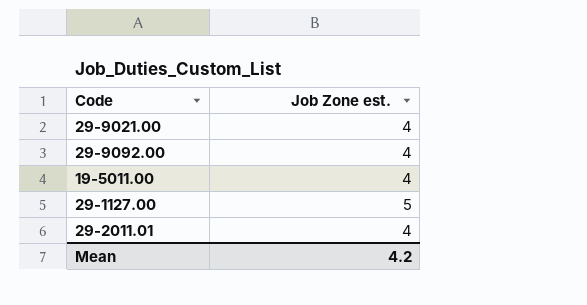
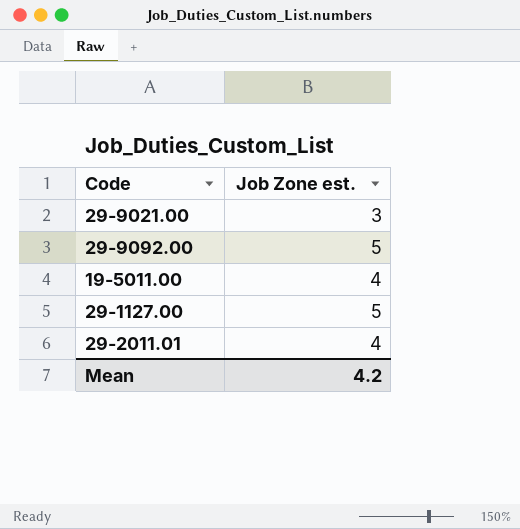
29-9021.00 | Job Zone est.: 4 -> 3
29-9092.00 | Job Zone est.: 4 -> 5

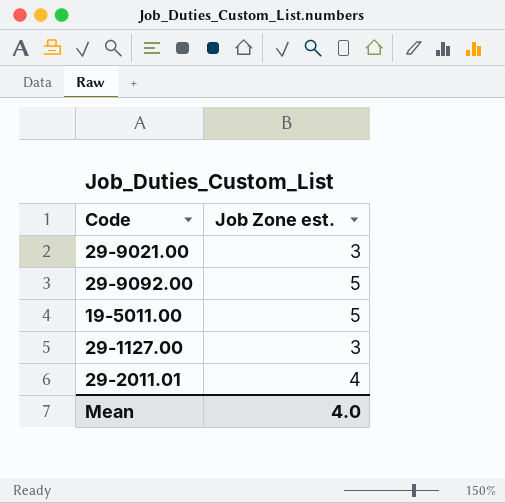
19-5011.00 | Job Zone est.: 4 -> 5
29-1127.00 | Job Zone est.: 5 -> 3
Mean | Job Zone est.: 4.2 -> 4.0

